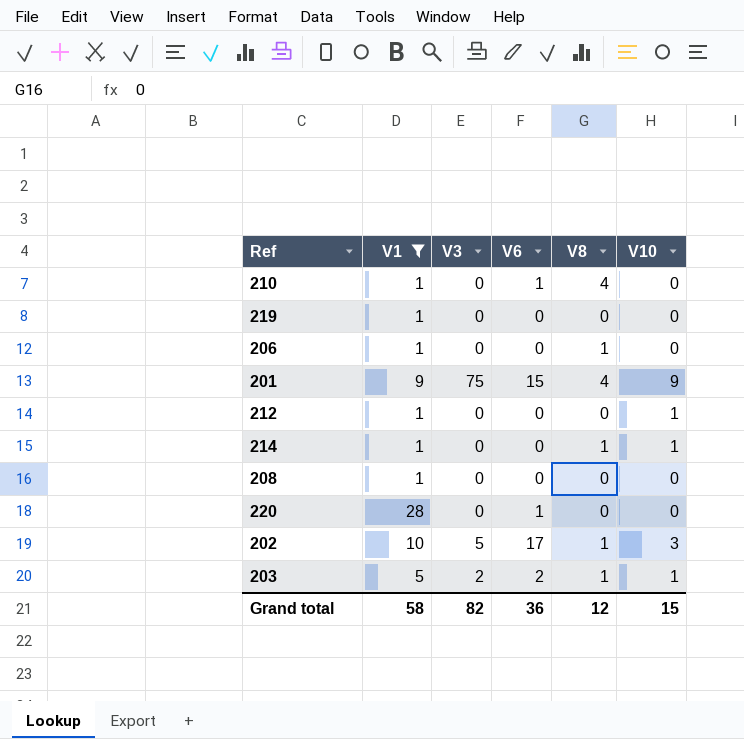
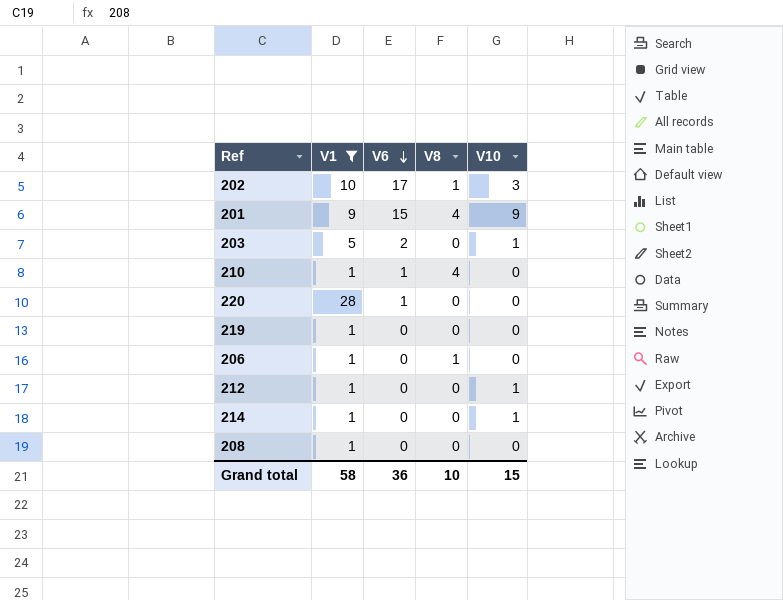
row order: none -> V6 descending
column V3 | position: 3 -> none
203 | V8: 1 -> 0
214 | V8: 1 -> 0
Grand total | V8: 12 -> 10

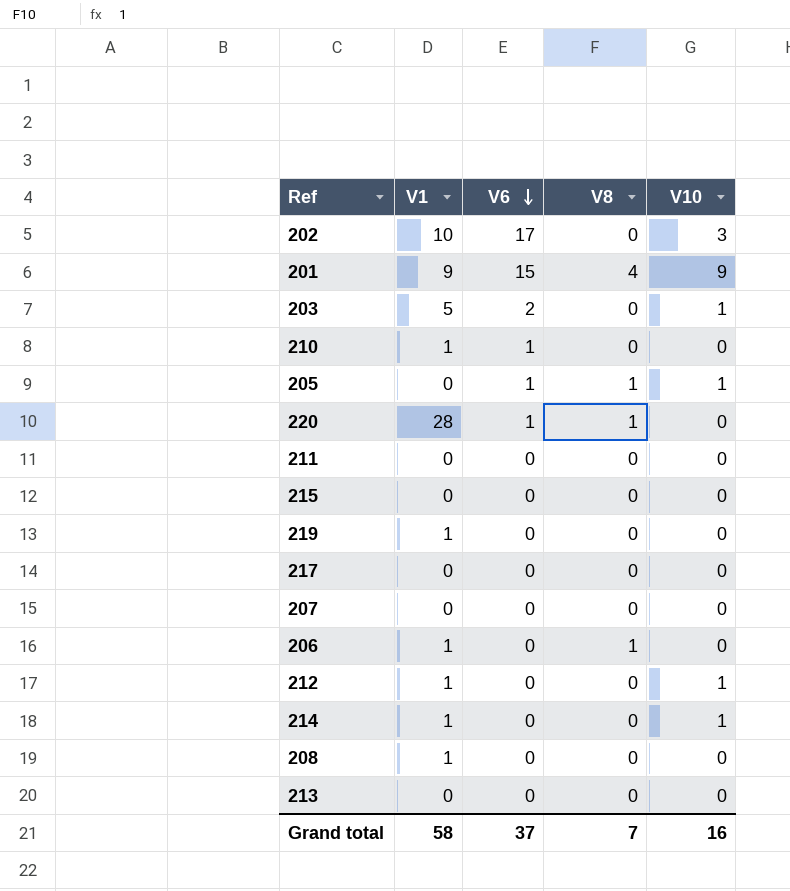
filter: V1 != 0 -> none
202 | V8: 1 -> 0
210 | V8: 4 -> 0
220 | V8: 0 -> 1
Grand total | V6: 36 -> 37
Grand total | V8: 10 -> 7
Grand total | V10: 15 -> 16

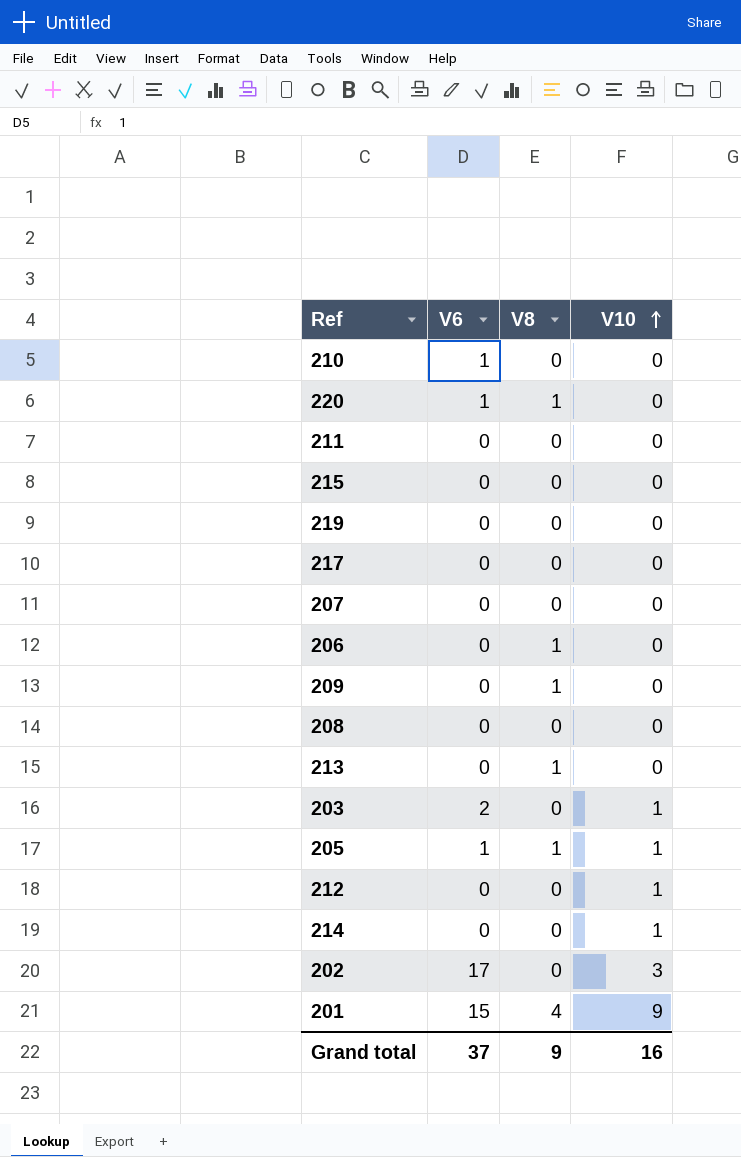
row order: V6 descending -> V10 ascending
column V1 | position: 2 -> none
row 209: none -> 0 | 1 | 0
213 | V8: 0 -> 1
Grand total | V8: 7 -> 9

